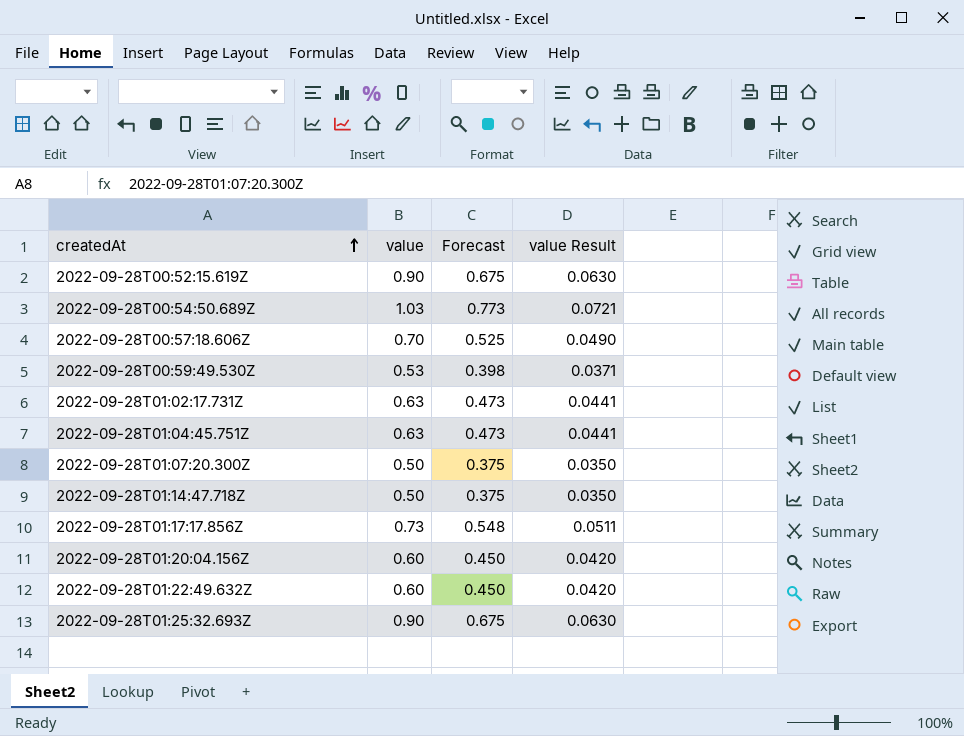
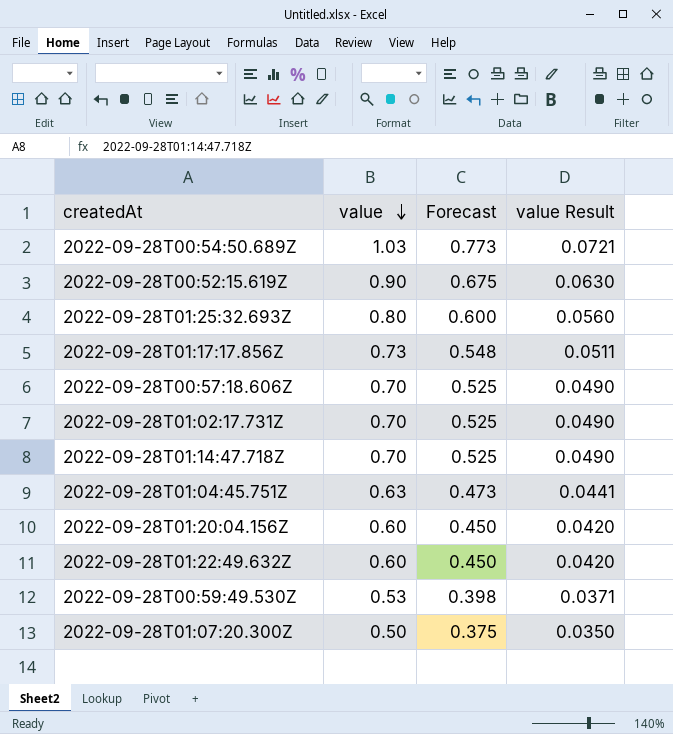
row order: createdAt ascending -> value descending
2022-09-28T01:25:32.693Z | value: 0.90 -> 0.80
2022-09-28T01:25:32.693Z | Forecast: 0.675 -> 0.600
2022-09-28T01:25:32.693Z | value Result: 0.0630 -> 0.0560
2022-09-28T01:02:17.731Z | value: 0.63 -> 0.70
2022-09-28T01:02:17.731Z | Forecast: 0.473 -> 0.525
2022-09-28T01:02:17.731Z | value Result: 0.0441 -> 0.0490
2022-09-28T01:14:47.718Z | value: 0.50 -> 0.70
2022-09-28T01:14:47.718Z | Forecast: 0.375 -> 0.525
2022-09-28T01:14:47.718Z | value Result: 0.0350 -> 0.0490

